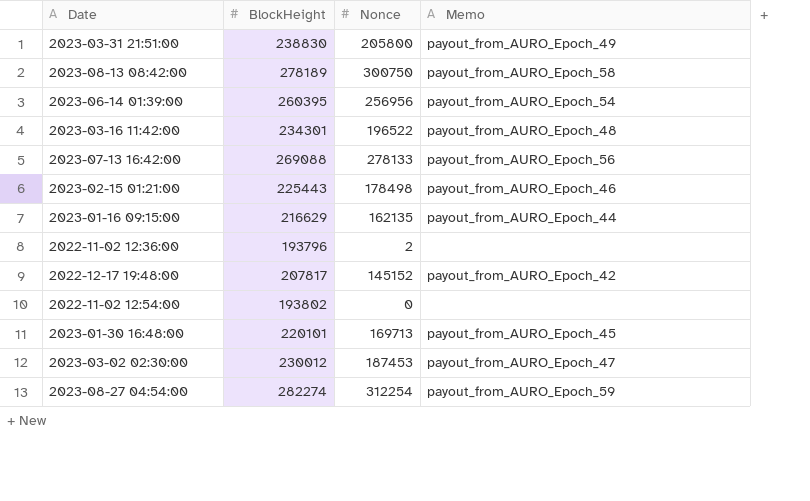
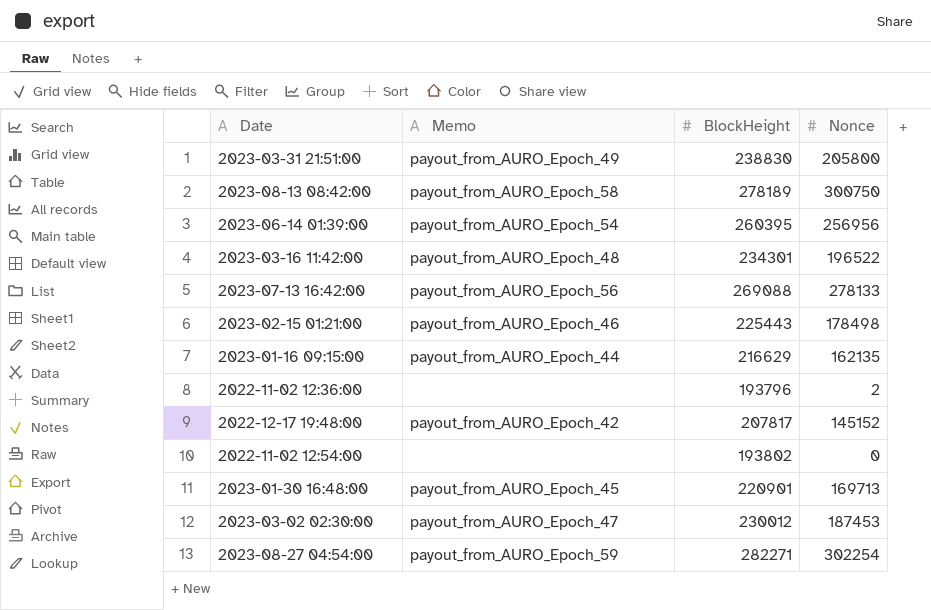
column Memo | position: 4 -> 2
2023-01-30 16:48:00 | BlockHeight: 220101 -> 220901
2023-08-27 04:54:00 | BlockHeight: 282274 -> 282271
2023-08-27 04:54:00 | Nonce: 312254 -> 302254

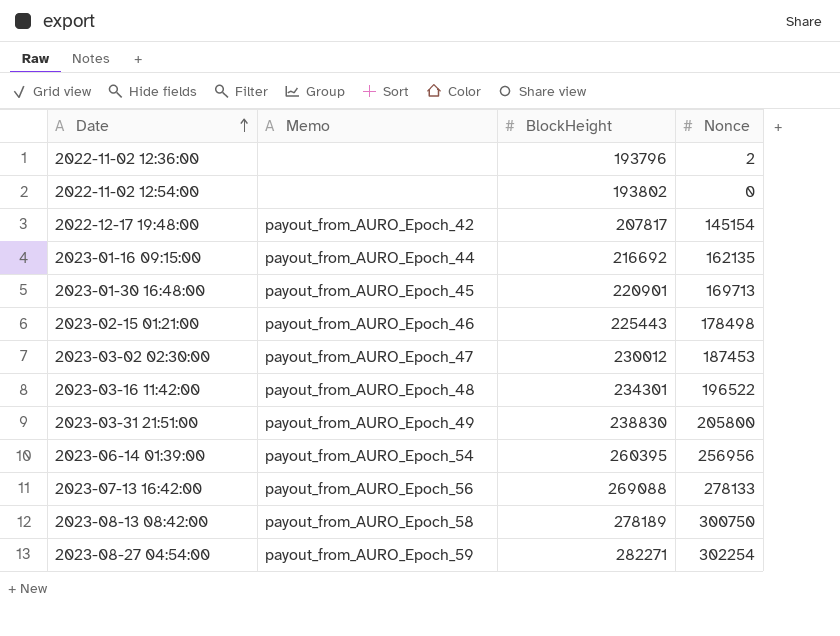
row order: none -> Date ascending
2022-12-17 19:48:00 | Nonce: 145152 -> 145154
2023-01-16 09:15:00 | BlockHeight: 216629 -> 216692

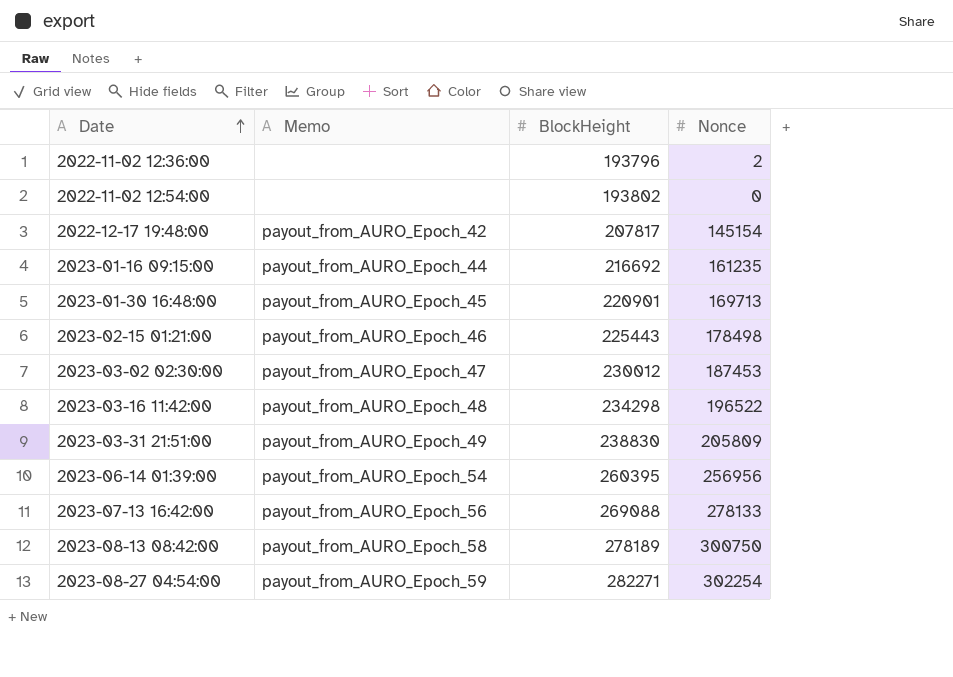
2023-01-16 09:15:00 | Nonce: 162135 -> 161235
2023-03-16 11:42:00 | BlockHeight: 234301 -> 234298
2023-03-31 21:51:00 | Nonce: 205800 -> 205809

